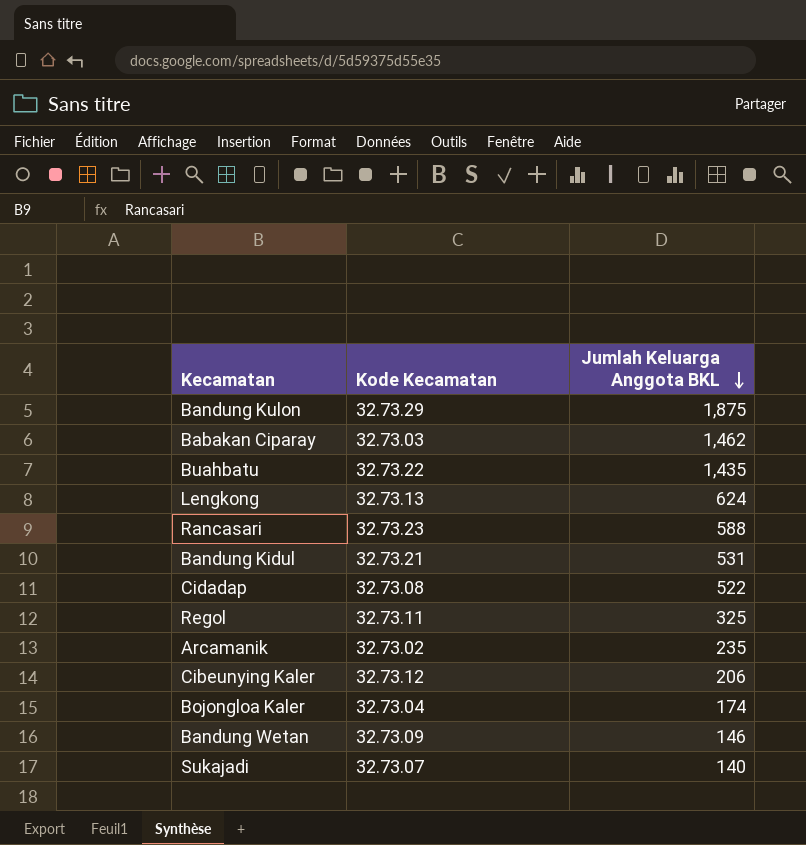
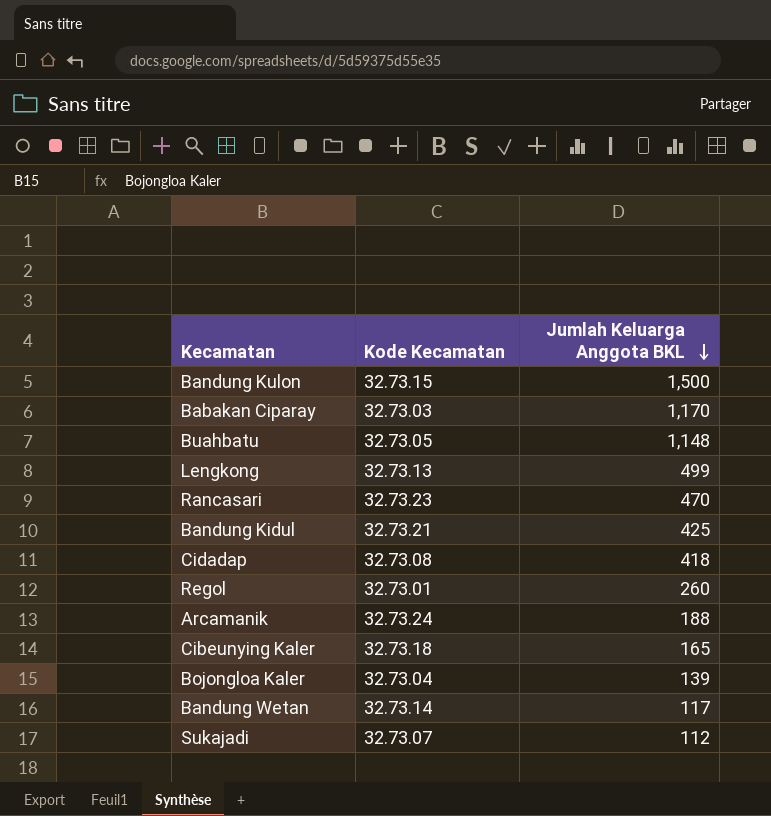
Bandung Kulon | Kode Kecamatan: 32.73.29 -> 32.73.15
Bandung Kulon | Jumlah Keluarga Anggota BKL: 1,875 -> 1,500
Babakan Ciparay | Jumlah Keluarga Anggota BKL: 1,462 -> 1,170
Buahbatu | Kode Kecamatan: 32.73.22 -> 32.73.05
Buahbatu | Jumlah Keluarga Anggota BKL: 1,435 -> 1,148
Lengkong | Jumlah Keluarga Anggota BKL: 624 -> 499
Rancasari | Jumlah Keluarga Anggota BKL: 588 -> 470
Bandung Kidul | Jumlah Keluarga Anggota BKL: 531 -> 425
Cidadap | Jumlah Keluarga Anggota BKL: 522 -> 418
Regol | Kode Kecamatan: 32.73.11 -> 32.73.01
Regol | Jumlah Keluarga Anggota BKL: 325 -> 260
Arcamanik | Kode Kecamatan: 32.73.02 -> 32.73.24
Arcamanik | Jumlah Keluarga Anggota BKL: 235 -> 188
Cibeunying Kaler | Kode Kecamatan: 32.73.12 -> 32.73.18
Cibeunying Kaler | Jumlah Keluarga Anggota BKL: 206 -> 165
Bojongloa Kaler | Jumlah Keluarga Anggota BKL: 174 -> 139
Bandung Wetan | Kode Kecamatan: 32.73.09 -> 32.73.14
Bandung Wetan | Jumlah Keluarga Anggota BKL: 146 -> 117
Sukajadi | Jumlah Keluarga Anggota BKL: 140 -> 112

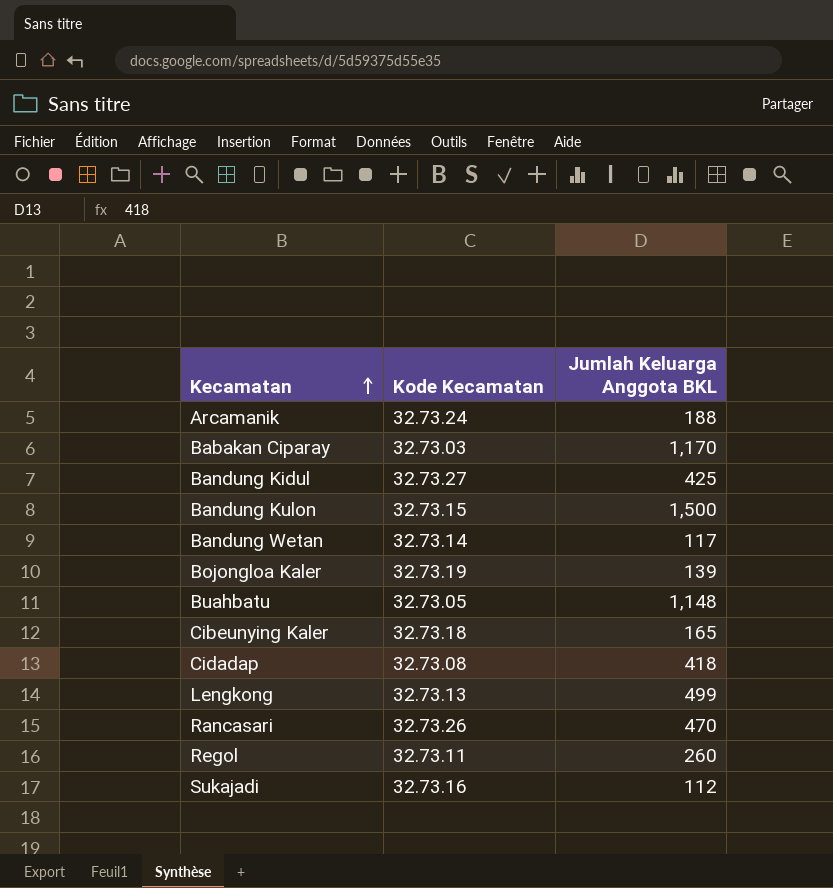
row order: Jumlah Keluarga Anggota BKL descending -> Kecamatan ascending
Bandung Kidul | Kode Kecamatan: 32.73.21 -> 32.73.27
Bojongloa Kaler | Kode Kecamatan: 32.73.04 -> 32.73.19
Rancasari | Kode Kecamatan: 32.73.23 -> 32.73.26
Regol | Kode Kecamatan: 32.73.01 -> 32.73.11
Sukajadi | Kode Kecamatan: 32.73.07 -> 32.73.16

